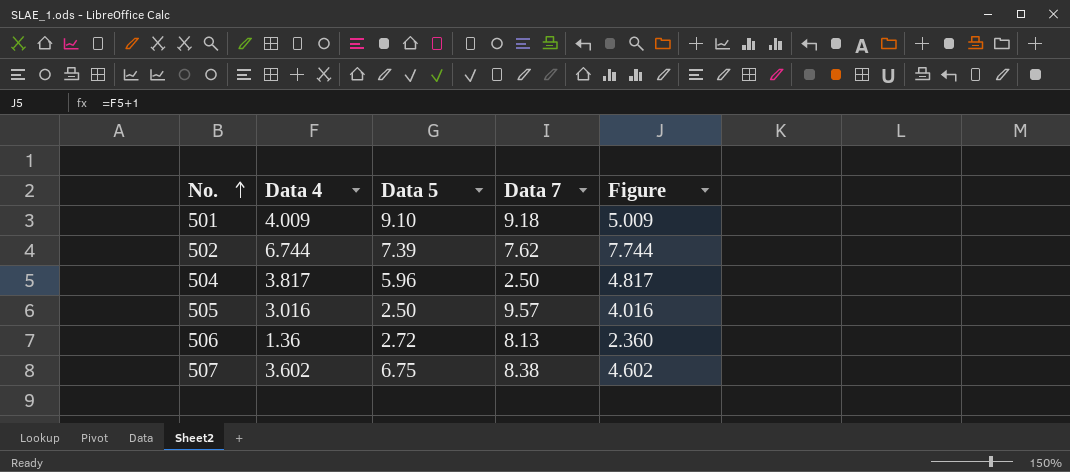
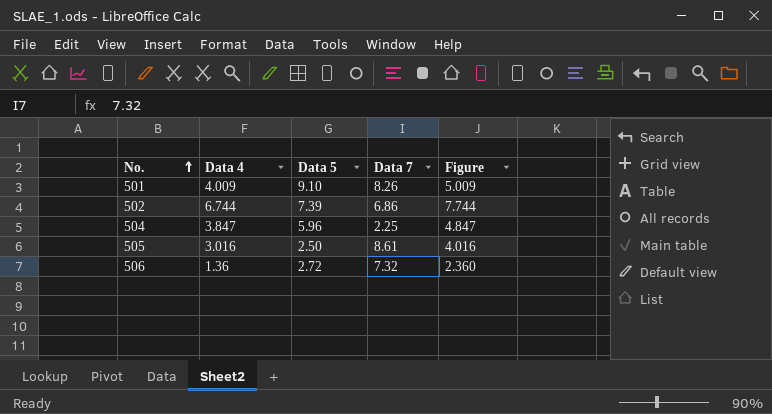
row 507: 3.602 | 6.75 | 8.38 | 4.602 -> none
501 | Data 7: 9.18 -> 8.26
502 | Data 7: 7.62 -> 6.86
504 | Data 4: 3.817 -> 3.847
504 | Data 7: 2.50 -> 2.25
504 | Figure: 4.817 -> 4.847
505 | Data 7: 9.57 -> 8.61
506 | Data 7: 8.13 -> 7.32

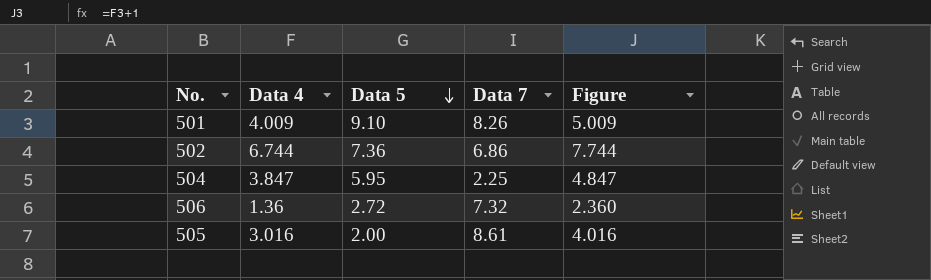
row order: No. ascending -> Data 5 descending
502 | Data 5: 7.39 -> 7.36
504 | Data 5: 5.96 -> 5.95
505 | Data 5: 2.50 -> 2.00

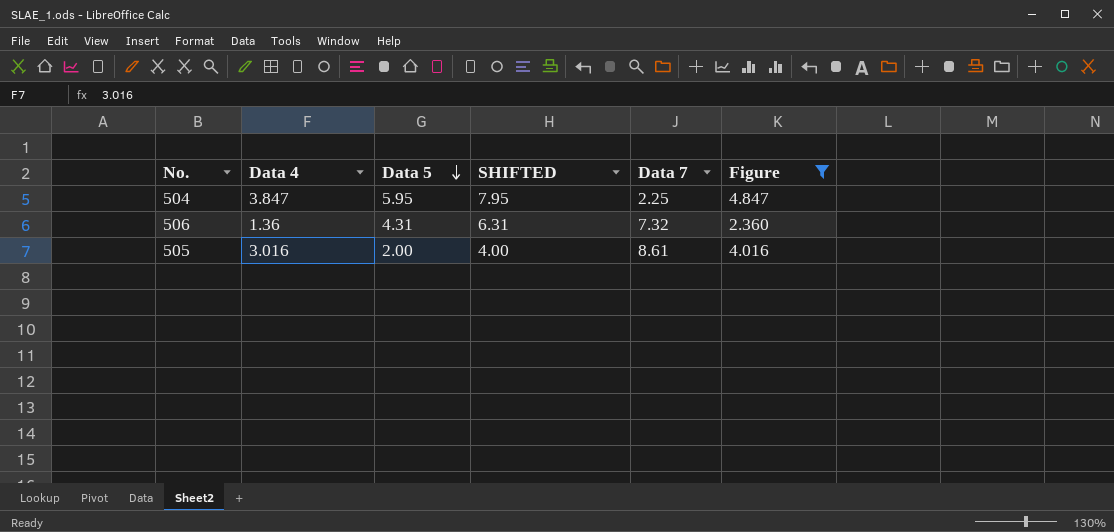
filter: none -> Figure <= 4.847
column SHIFTED | formula: none -> [Data 5] + 2
506 | Data 5: 2.72 -> 4.31

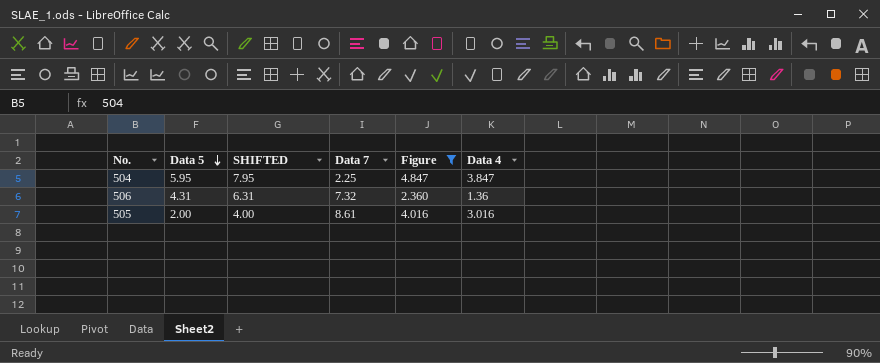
column Data 4 | position: 2 -> 6

